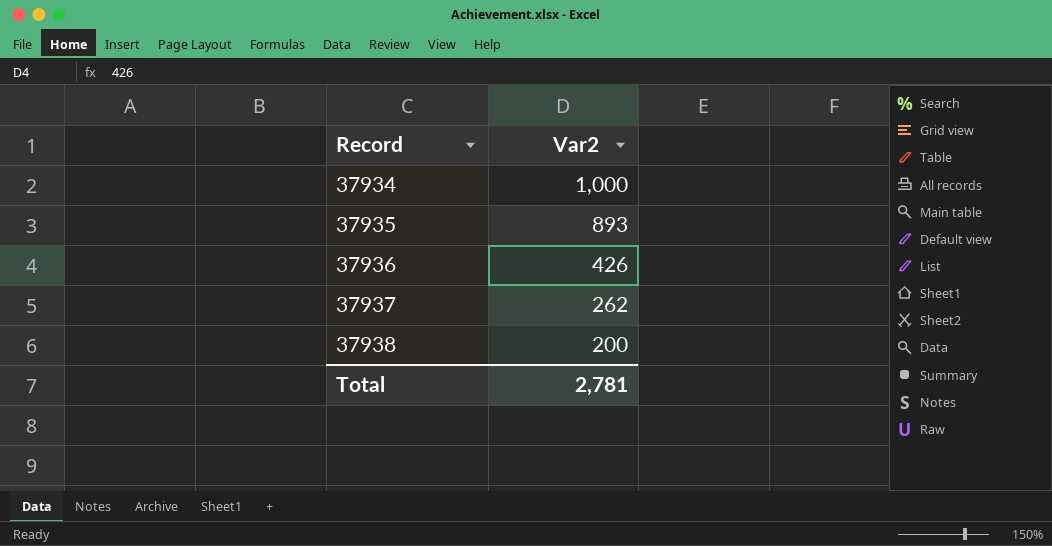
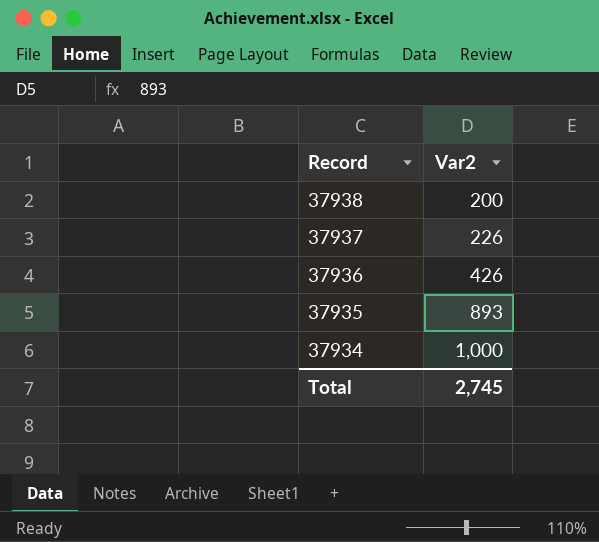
row order: Record ascending -> Record descending
37937 | Var2: 262 -> 226
Total | Var2: 2,781 -> 2,745

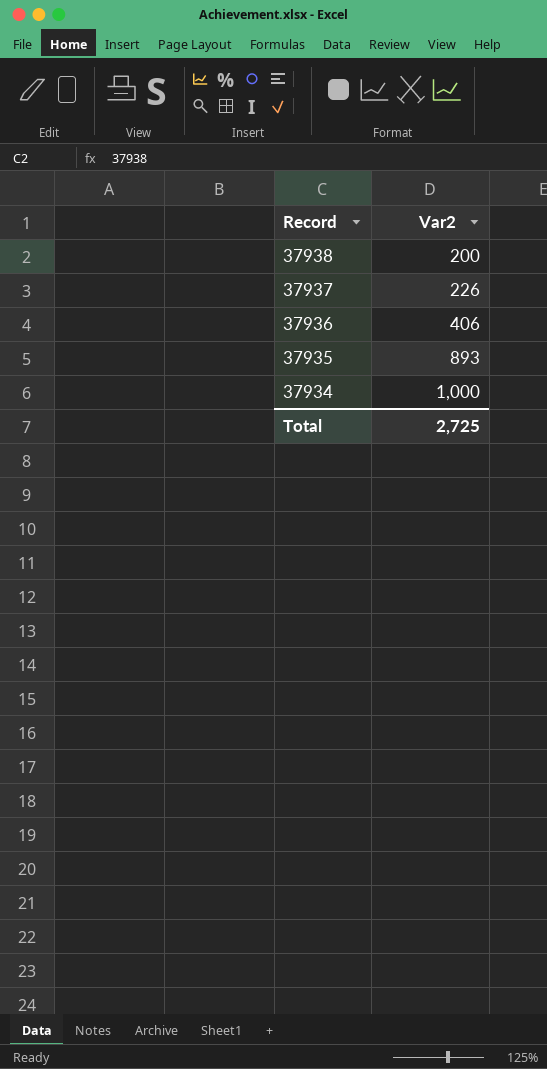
37936 | Var2: 426 -> 406
Total | Var2: 2,745 -> 2,725

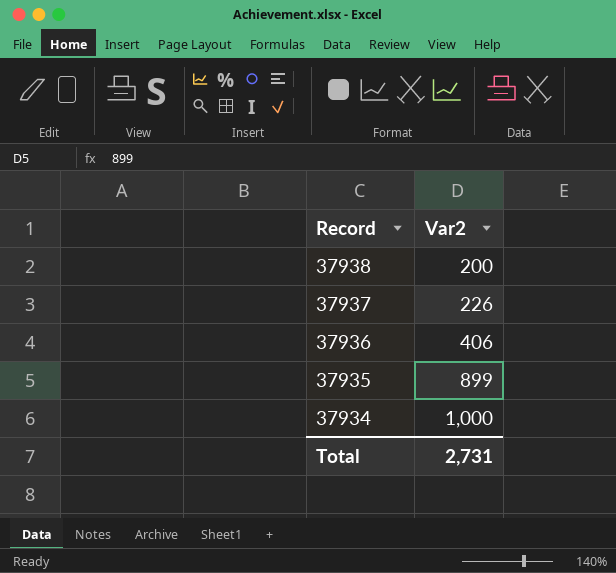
37935 | Var2: 893 -> 899
Total | Var2: 2,725 -> 2,731

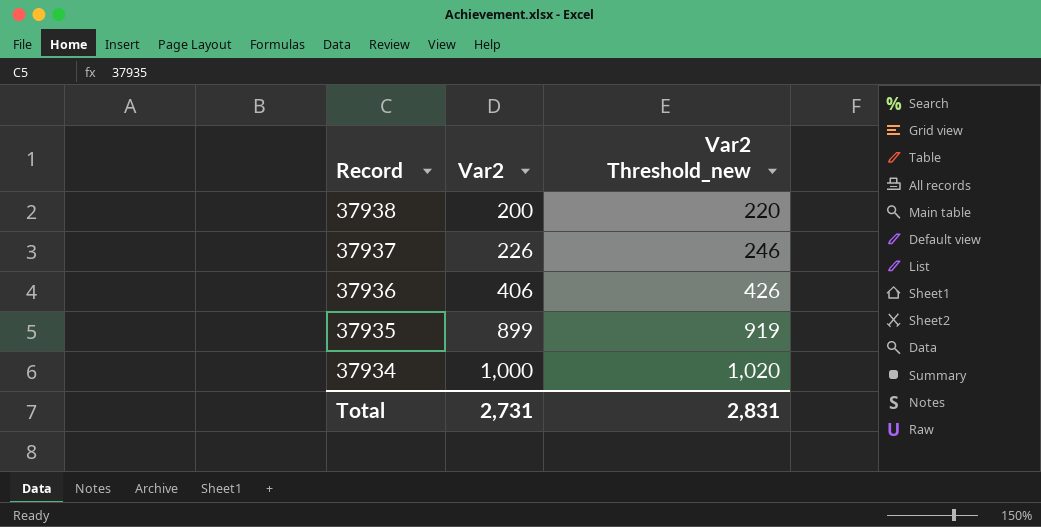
column Var2 Threshold_new | formula: none -> [Var2] + 20

